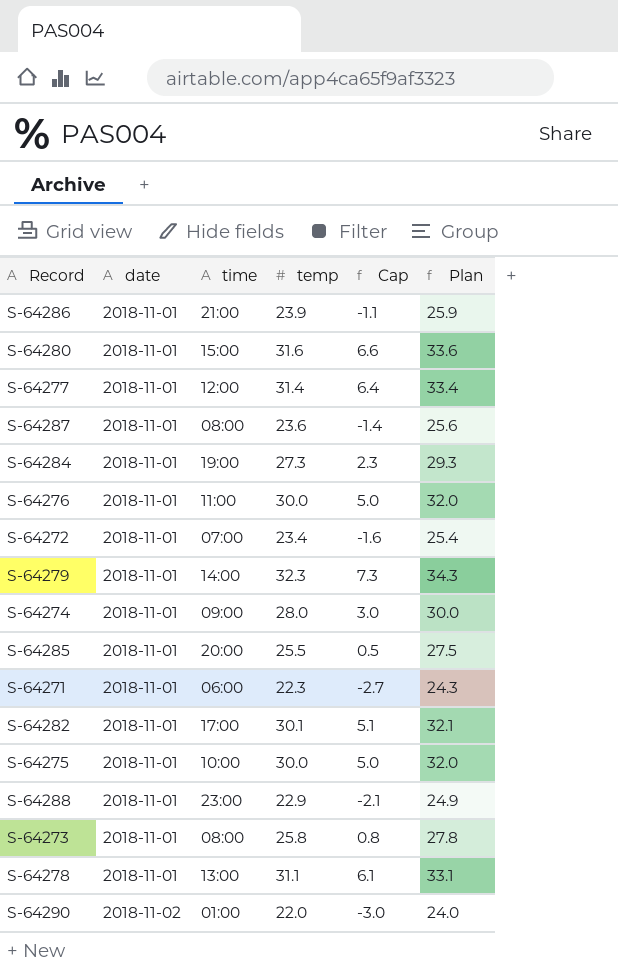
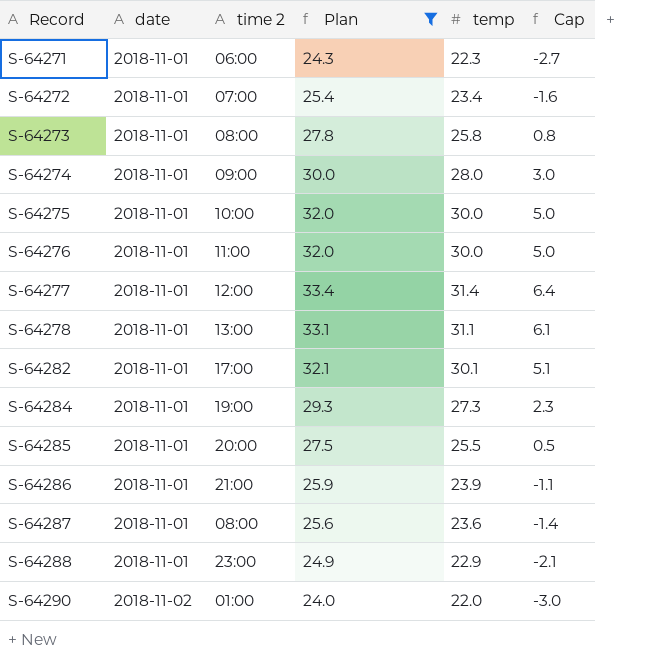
filter: none -> Plan <= 33.4
row order: date ascending -> Record ascending
column name: time -> time 2
column Plan | position: 6 -> 4

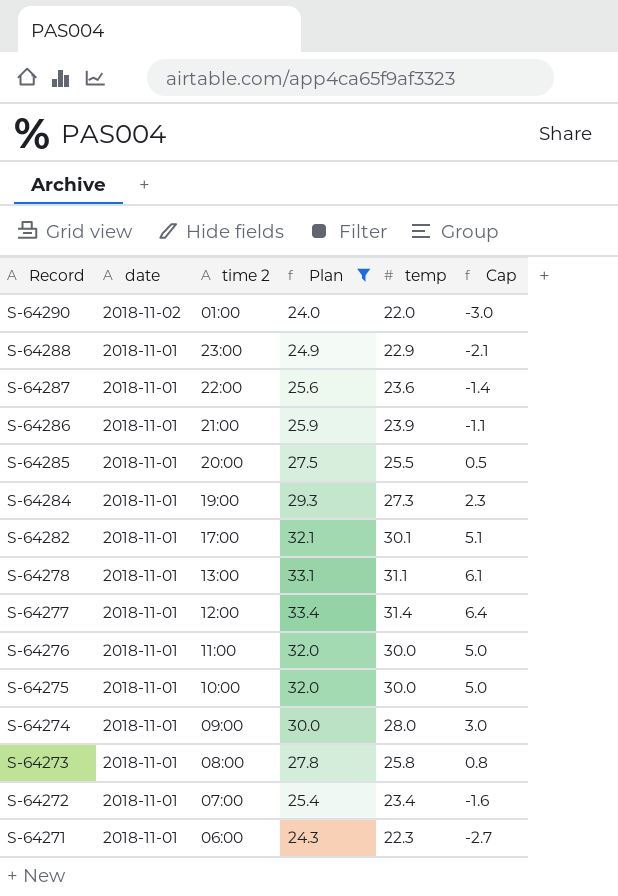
row order: Record ascending -> Record descending
S-64287 | time 2: 08:00 -> 22:00

